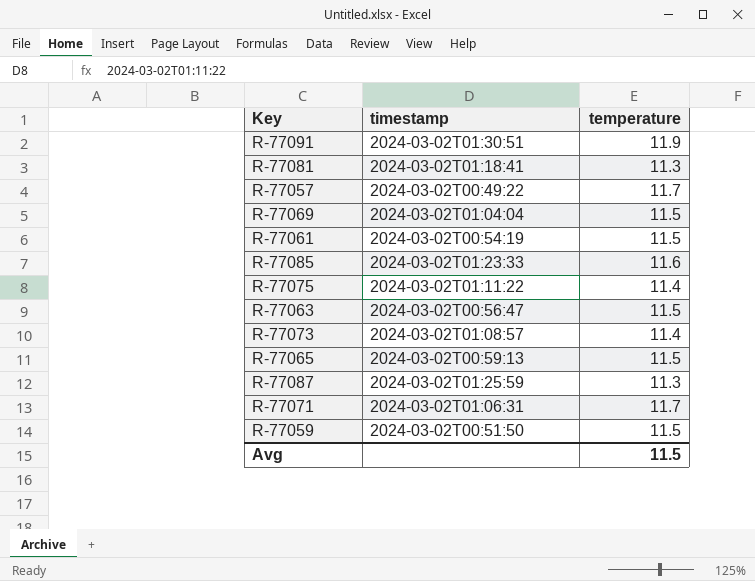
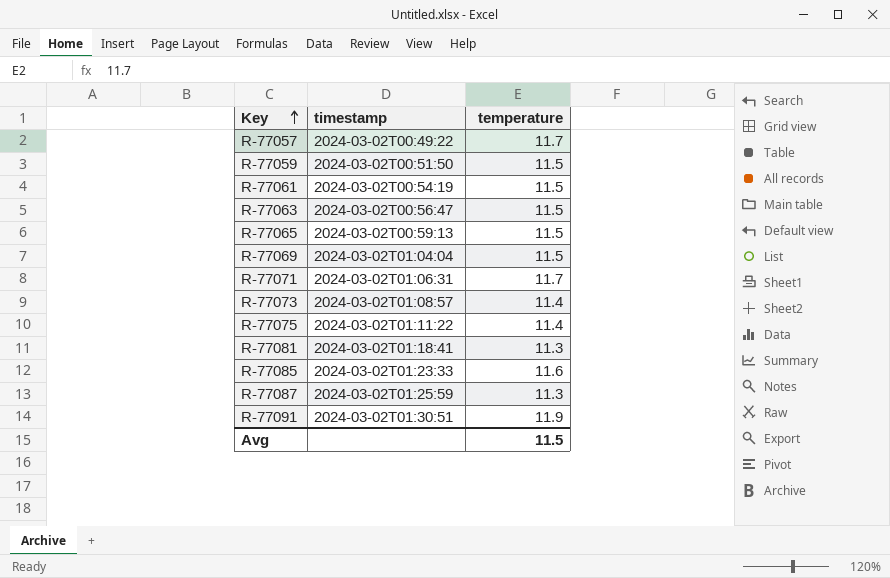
row order: none -> Key ascending

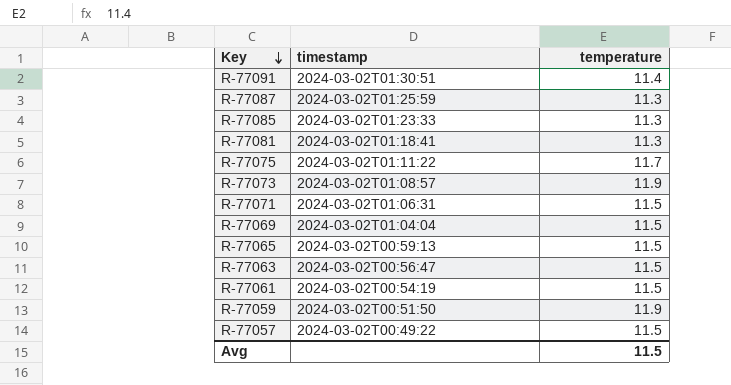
row order: Key ascending -> Key descending
R-77091 | temperature: 11.9 -> 11.4
R-77085 | temperature: 11.6 -> 11.3
R-77075 | temperature: 11.4 -> 11.7
R-77073 | temperature: 11.4 -> 11.9
R-77071 | temperature: 11.7 -> 11.5
R-77059 | temperature: 11.5 -> 11.9
R-77057 | temperature: 11.7 -> 11.5

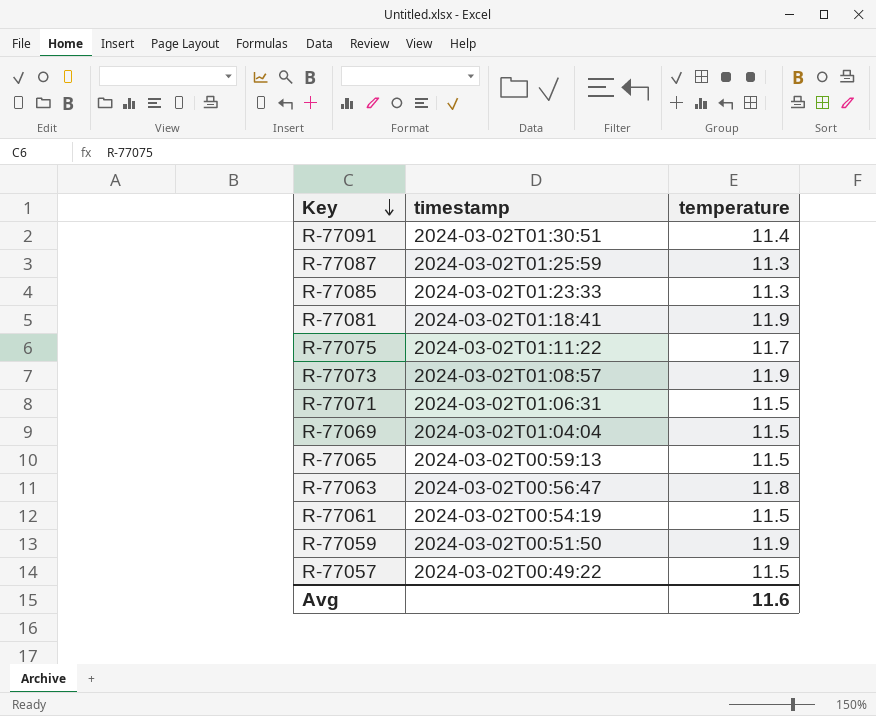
R-77081 | temperature: 11.3 -> 11.9
R-77063 | temperature: 11.5 -> 11.8
Avg | temperature: 11.5 -> 11.6

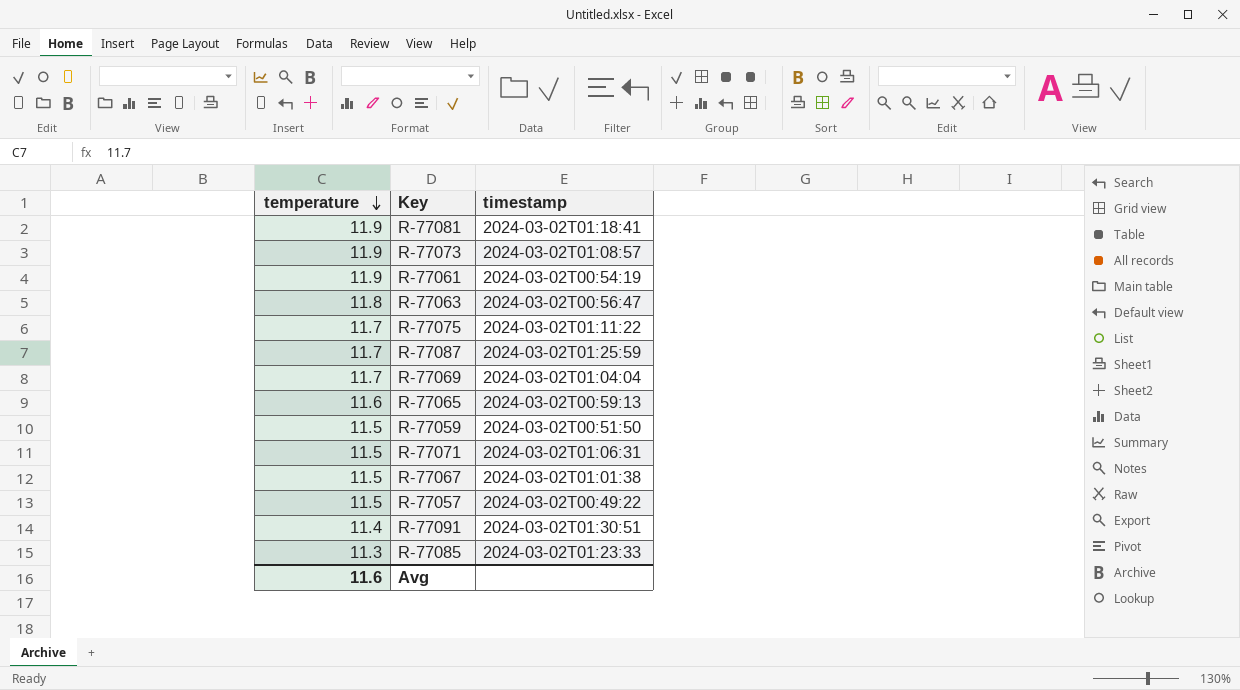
row order: Key descending -> temperature descending
column temperature | position: 3 -> 1
R-77061 | temperature: 11.5 -> 11.9
R-77087 | temperature: 11.3 -> 11.7
R-77069 | temperature: 11.5 -> 11.7
R-77065 | temperature: 11.5 -> 11.6
R-77059 | temperature: 11.9 -> 11.5
row R-77067: none -> 11.5 | 2024-03-02T01:01:38

